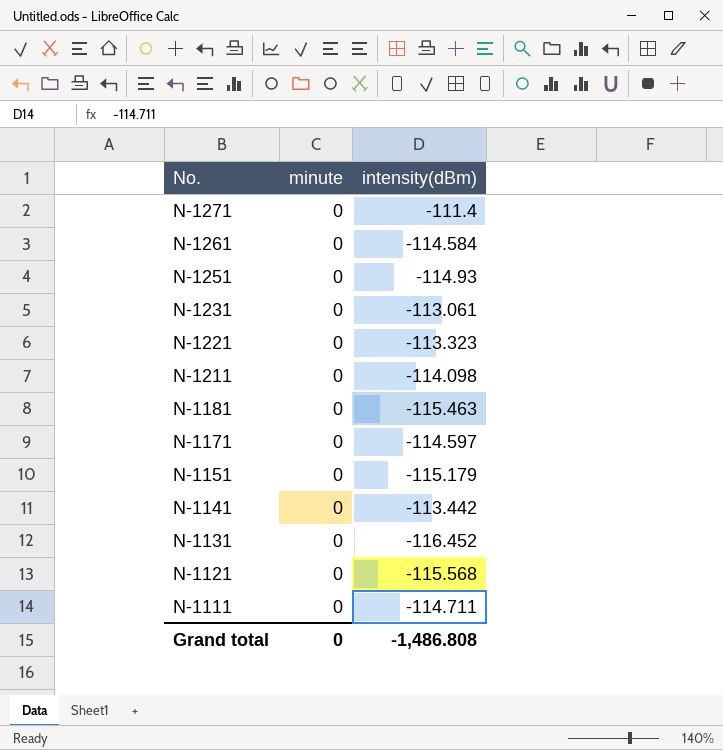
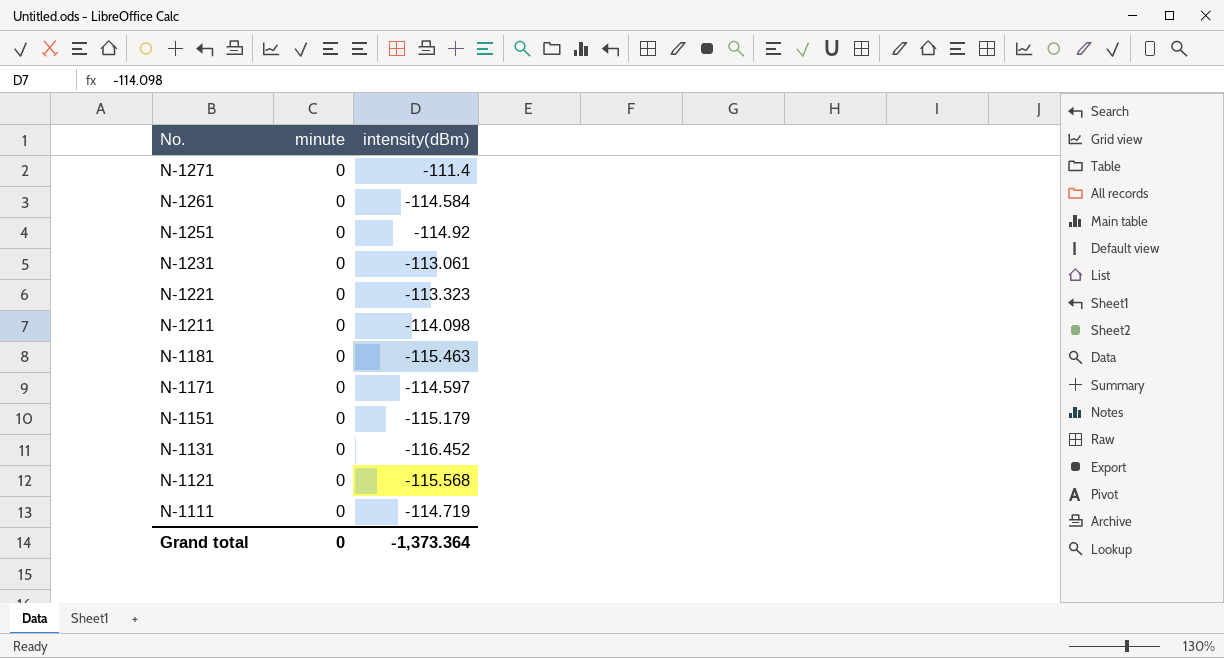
row N-1141: 0 | -113.442 -> none
N-1251 | intensity(dBm): -114.93 -> -114.92
N-1111 | intensity(dBm): -114.711 -> -114.719
Grand total | intensity(dBm): -1,486.808 -> -1,373.364

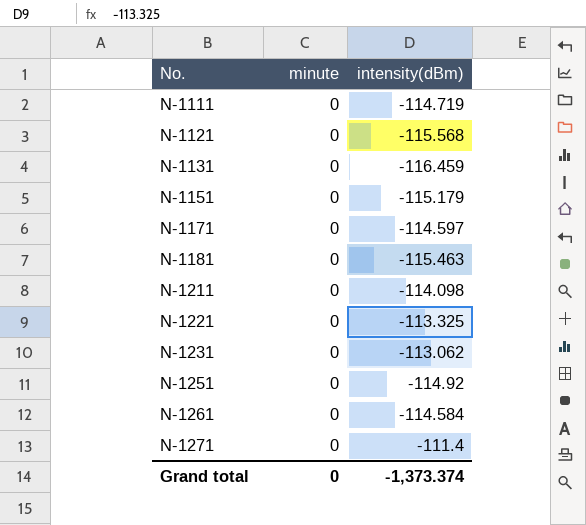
row order: No. descending -> No. ascending
N-1131 | intensity(dBm): -116.452 -> -116.459
N-1221 | intensity(dBm): -113.323 -> -113.325
N-1231 | intensity(dBm): -113.061 -> -113.062
Grand total | intensity(dBm): -1,373.364 -> -1,373.374

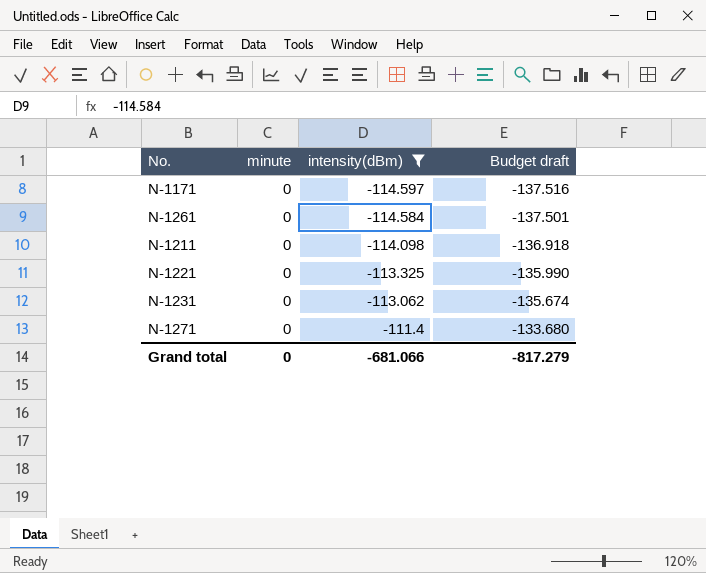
filter: none -> intensity(dBm) >= -114.597
row order: No. ascending -> intensity(dBm) ascending
column Budget draft | formula: none -> [intensity(dBm)] * 1.2
Grand total | intensity(dBm): -1,373.374 -> -681.066

